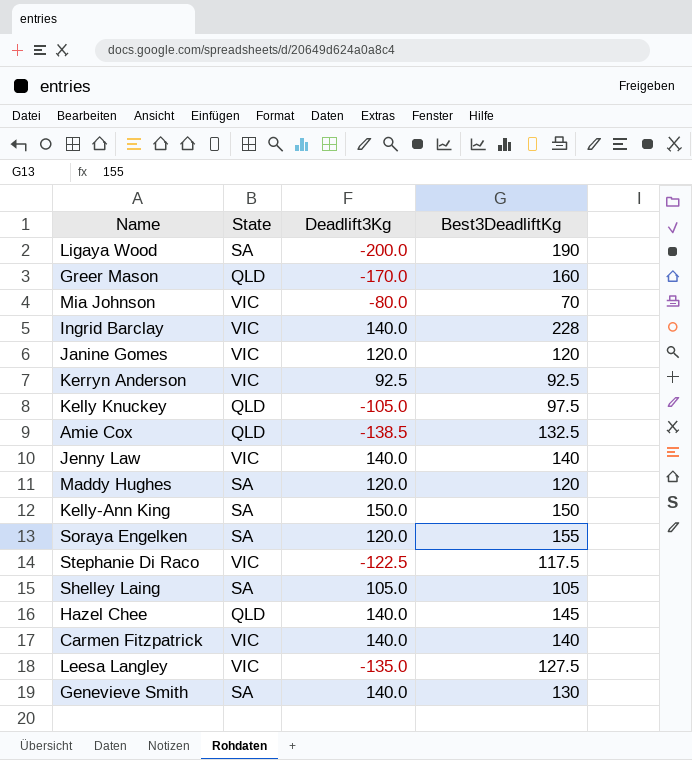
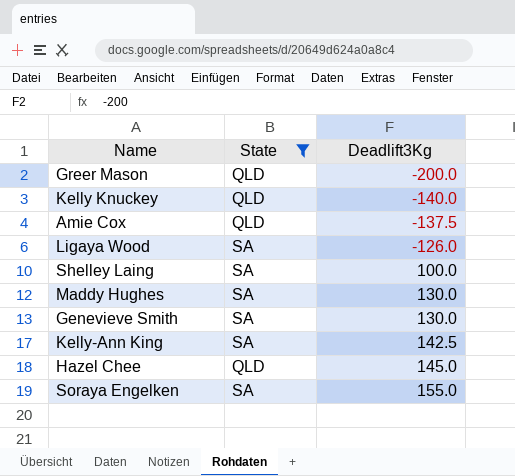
filter: none -> State != VIC
row order: none -> Deadlift3Kg ascending
column Best3DeadliftKg | position: 4 -> none
Greer Mason | Deadlift3Kg: -170.0 -> -200.0
Kelly Knuckey | Deadlift3Kg: -105.0 -> -140.0
Amie Cox | Deadlift3Kg: -138.5 -> -137.5
Ligaya Wood | Deadlift3Kg: -200.0 -> -126.0
Shelley Laing | Deadlift3Kg: 105.0 -> 100.0
Maddy Hughes | Deadlift3Kg: 120.0 -> 130.0
Genevieve Smith | Deadlift3Kg: 140.0 -> 130.0
Kelly-Ann King | Deadlift3Kg: 150.0 -> 142.5
Hazel Chee | Deadlift3Kg: 140.0 -> 145.0
Soraya Engelken | Deadlift3Kg: 120.0 -> 155.0

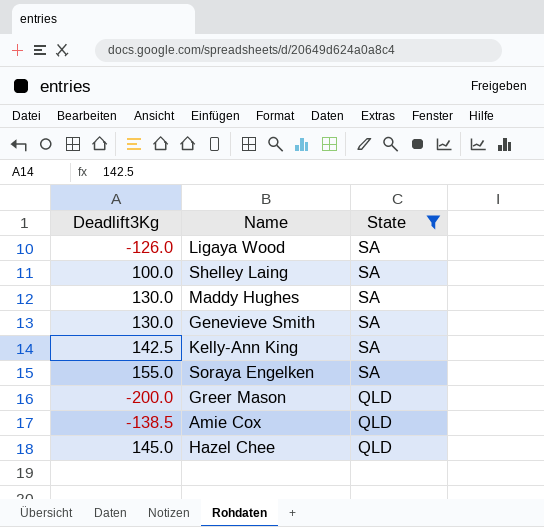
row order: Deadlift3Kg ascending -> State descending
column Deadlift3Kg | position: 3 -> 1
row Kelly Knuckey: QLD | -140.0 -> none
Amie Cox | Deadlift3Kg: -137.5 -> -138.5

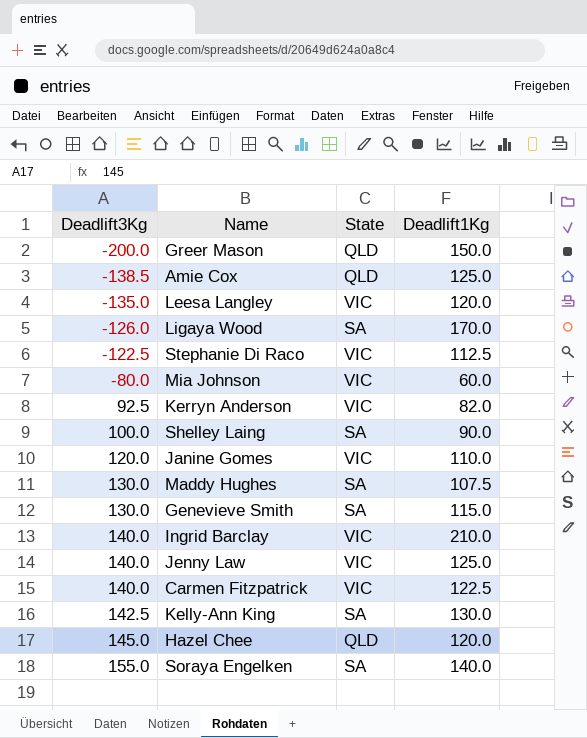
filter: State != VIC -> none
row order: State descending -> Deadlift3Kg ascending
column Deadlift1Kg | position: none -> 4

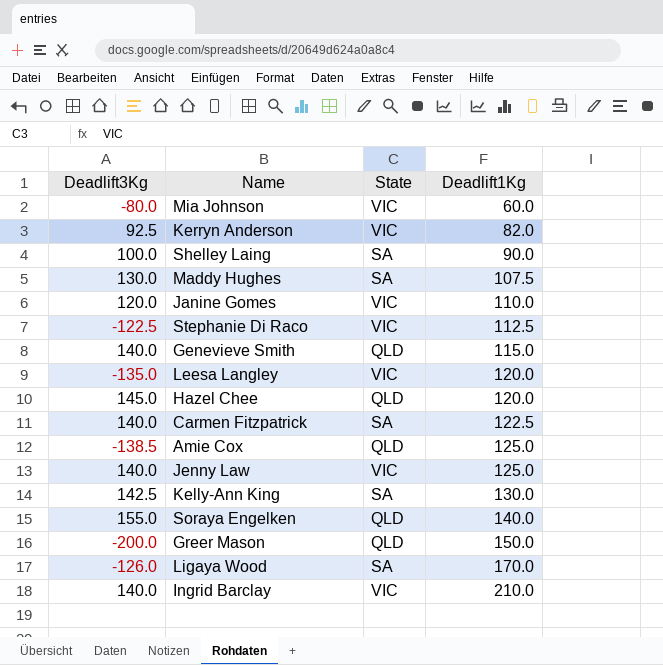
row order: Deadlift3Kg ascending -> Deadlift1Kg ascending
Genevieve Smith | Deadlift3Kg: 130.0 -> 140.0
Genevieve Smith | State: SA -> QLD
Carmen Fitzpatrick | State: VIC -> SA
Soraya Engelken | State: SA -> QLD

